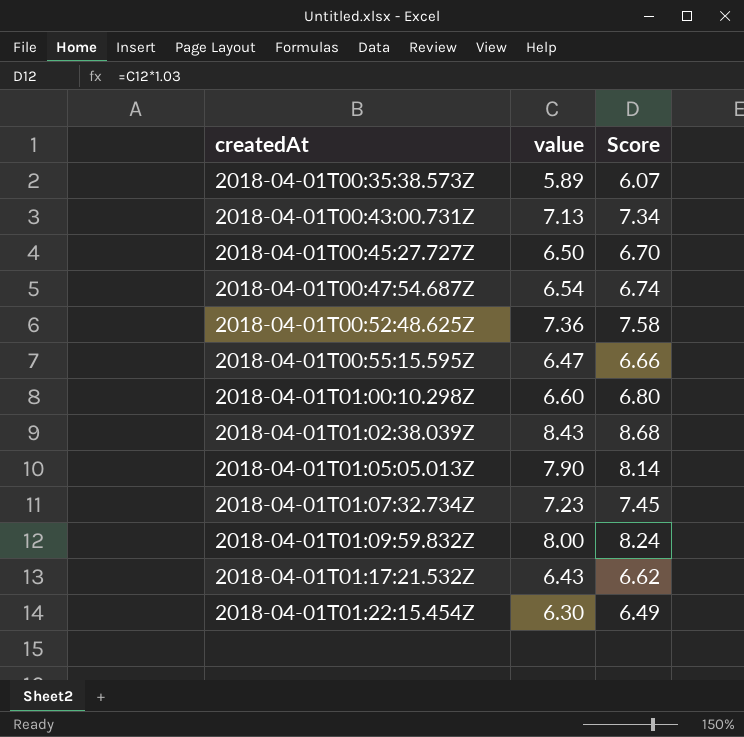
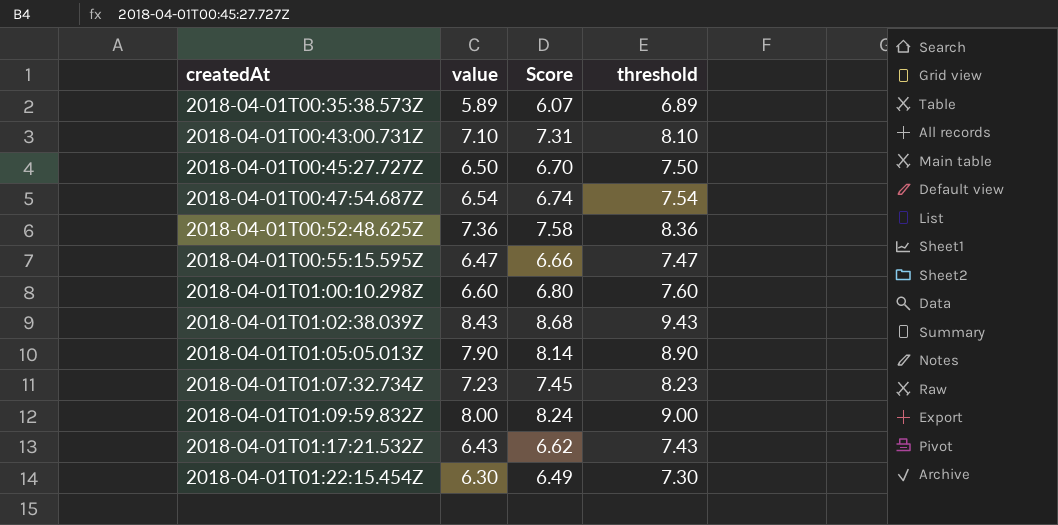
column threshold | formula: none -> [value] + 1
2018-04-01T00:43:00.731Z | value: 7.13 -> 7.10
2018-04-01T00:43:00.731Z | Score: 7.34 -> 7.31

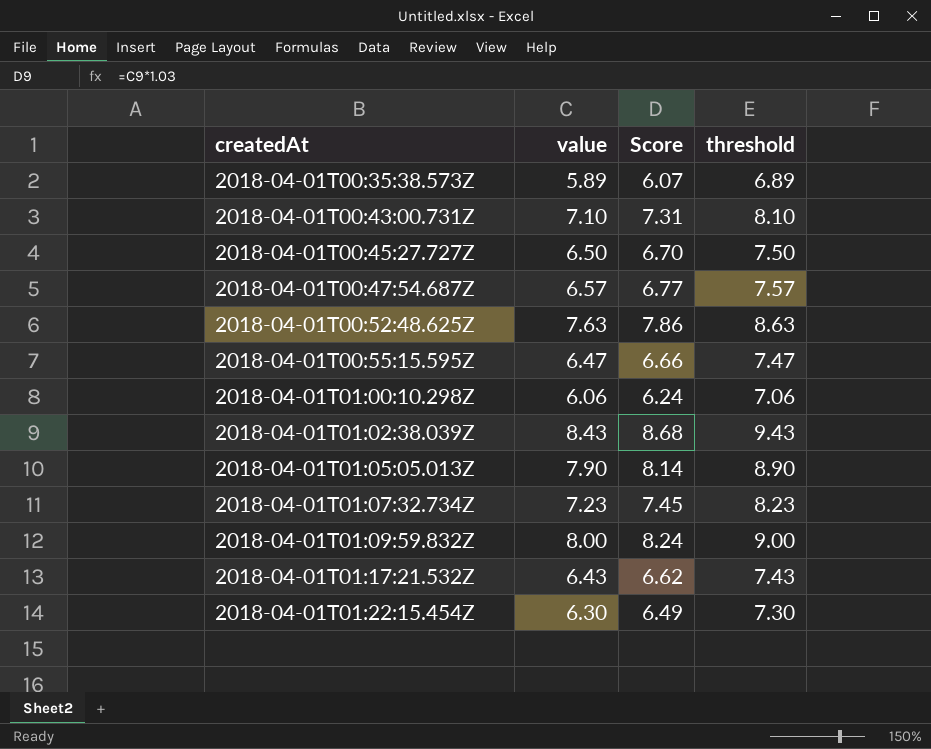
2018-04-01T00:47:54.687Z | value: 6.54 -> 6.57
2018-04-01T00:47:54.687Z | Score: 6.74 -> 6.77
2018-04-01T00:47:54.687Z | threshold: 7.54 -> 7.57
2018-04-01T00:52:48.625Z | value: 7.36 -> 7.63
2018-04-01T00:52:48.625Z | Score: 7.58 -> 7.86
2018-04-01T00:52:48.625Z | threshold: 8.36 -> 8.63
2018-04-01T01:00:10.298Z | value: 6.60 -> 6.06
2018-04-01T01:00:10.298Z | Score: 6.80 -> 6.24
2018-04-01T01:00:10.298Z | threshold: 7.60 -> 7.06

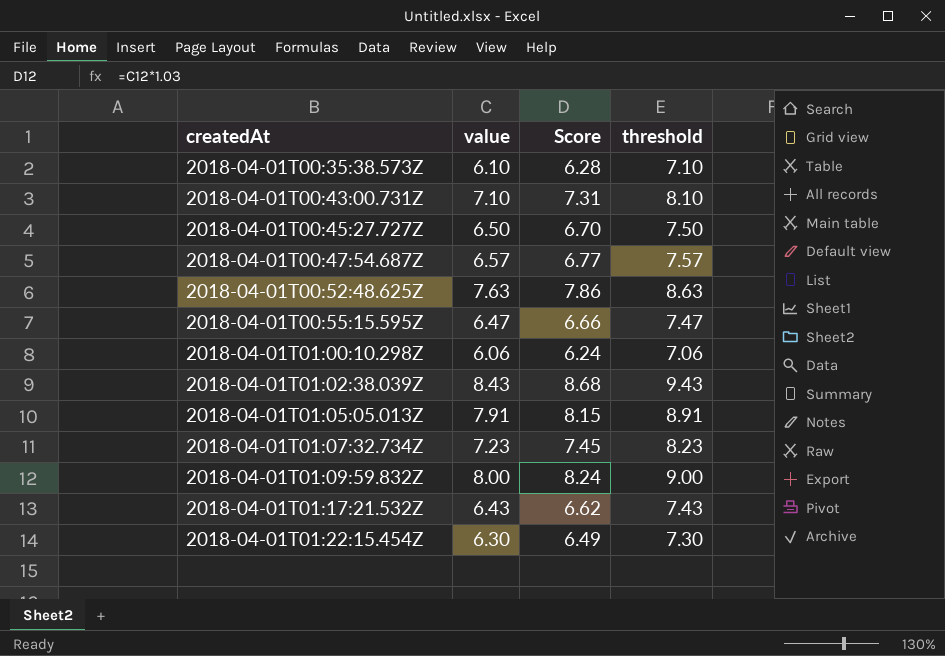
2018-04-01T00:35:38.573Z | value: 5.89 -> 6.10
2018-04-01T00:35:38.573Z | Score: 6.07 -> 6.28
2018-04-01T00:35:38.573Z | threshold: 6.89 -> 7.10
2018-04-01T01:05:05.013Z | value: 7.90 -> 7.91
2018-04-01T01:05:05.013Z | Score: 8.14 -> 8.15
2018-04-01T01:05:05.013Z | threshold: 8.90 -> 8.91

